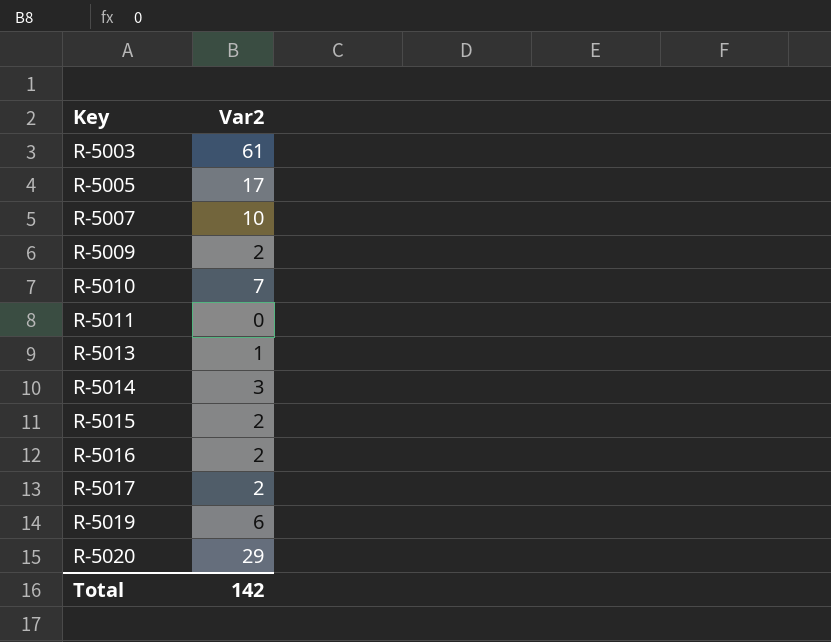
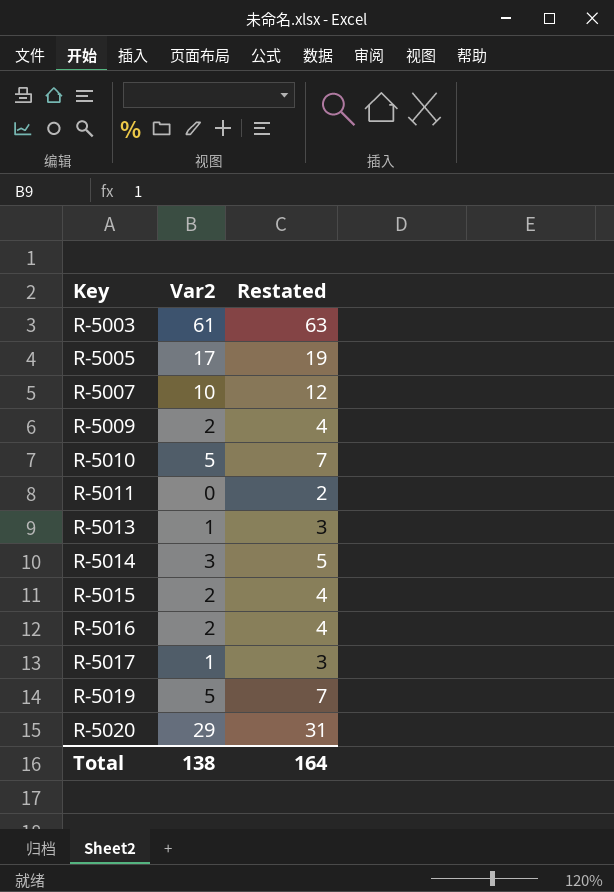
column Restated | formula: none -> [Var2] + 2
R-5010 | Var2: 7 -> 5
R-5017 | Var2: 2 -> 1
R-5019 | Var2: 6 -> 5
Total | Var2: 142 -> 138

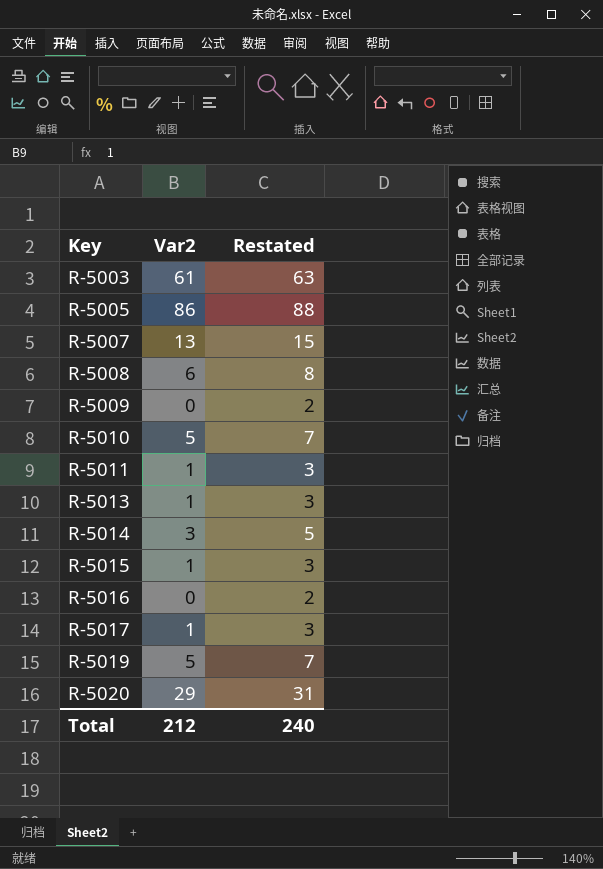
R-5005 | Var2: 17 -> 86
R-5005 | Restated: 19 -> 88
R-5007 | Var2: 10 -> 13
R-5007 | Restated: 12 -> 15
row R-5008: none -> 6 | 8
R-5009 | Var2: 2 -> 0
R-5009 | Restated: 4 -> 2
R-5011 | Var2: 0 -> 1
R-5011 | Restated: 2 -> 3
R-5015 | Var2: 2 -> 1
R-5015 | Restated: 4 -> 3
R-5016 | Var2: 2 -> 0
R-5016 | Restated: 4 -> 2
Total | Var2: 138 -> 212
Total | Restated: 164 -> 240

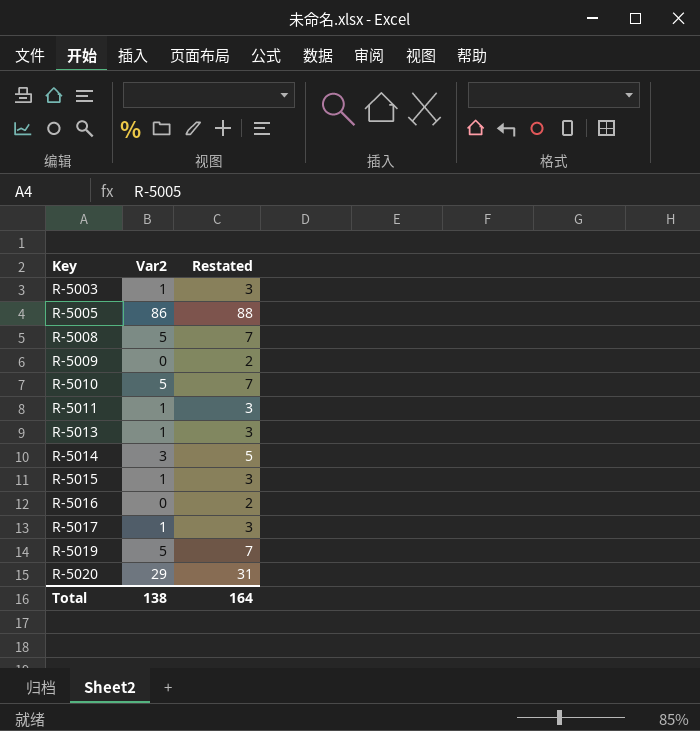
row R-5007: 13 | 15 -> none
R-5003 | Var2: 61 -> 1
R-5003 | Restated: 63 -> 3
R-5008 | Var2: 6 -> 5
R-5008 | Restated: 8 -> 7
Total | Var2: 212 -> 138
Total | Restated: 240 -> 164

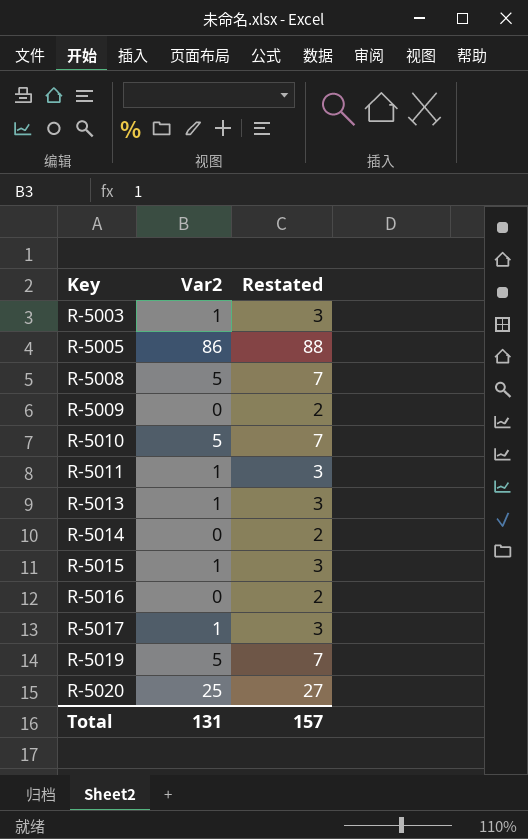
R-5014 | Var2: 3 -> 0
R-5014 | Restated: 5 -> 2
R-5020 | Var2: 29 -> 25
R-5020 | Restated: 31 -> 27
Total | Var2: 138 -> 131
Total | Restated: 164 -> 157

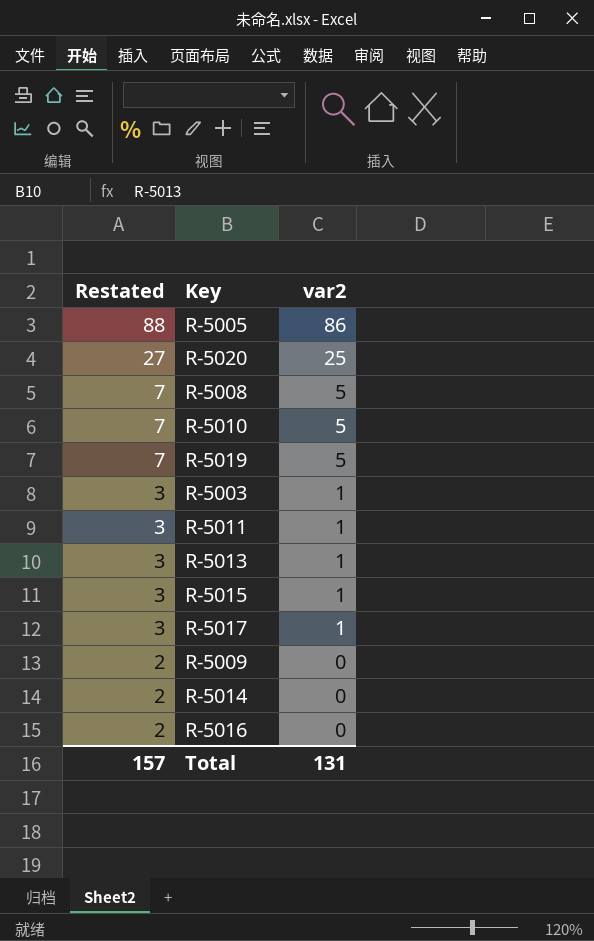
row order: Key ascending -> Restated descending
column Restated | position: 3 -> 1
column name: Var2 -> var2

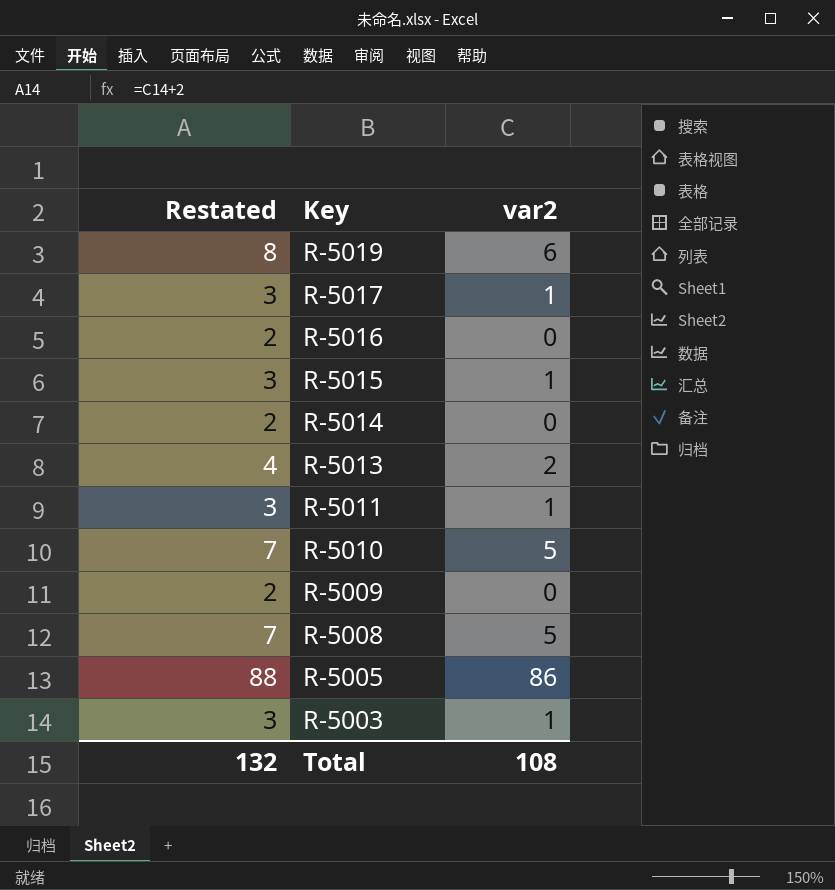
row order: Restated descending -> Key descending
row R-5020: 27 | 25 -> none
R-5019 | Restated: 7 -> 8
R-5019 | var2: 5 -> 6
R-5013 | Restated: 3 -> 4
R-5013 | var2: 1 -> 2
Total | Restated: 157 -> 132
Total | var2: 131 -> 108

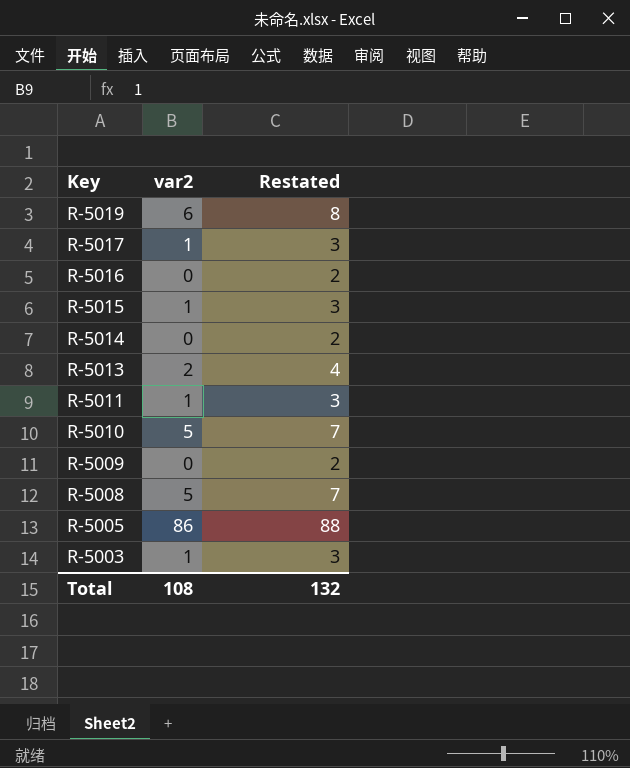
column Restated | position: 1 -> 3

